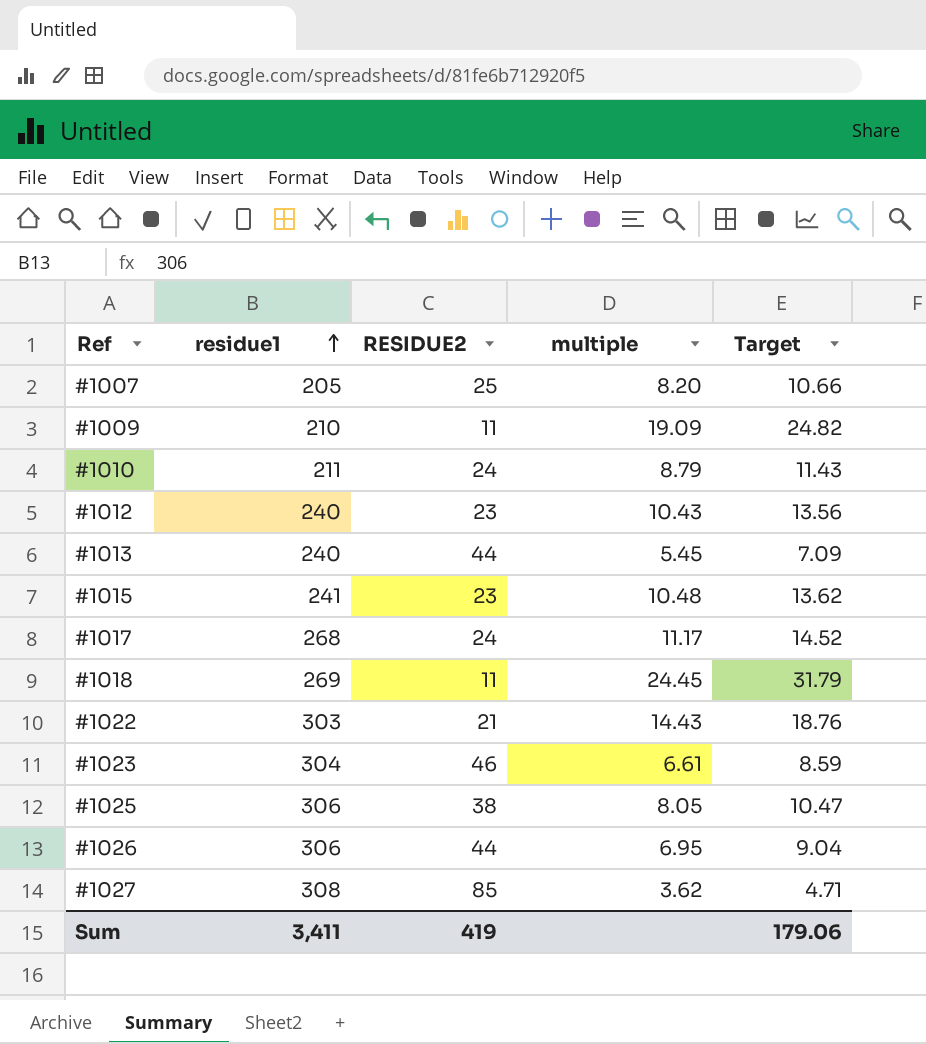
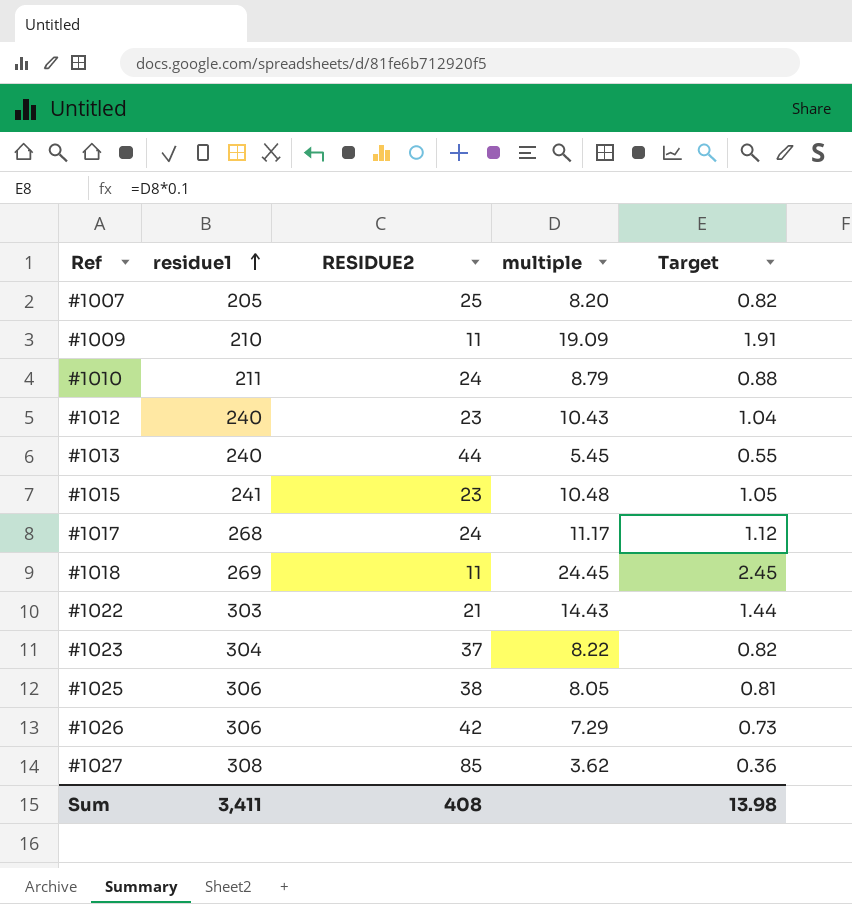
column Target | formula: [multiple] * 1.3 -> [multiple] * 0.1
#1023 | RESIDUE2: 46 -> 37
#1023 | multiple: 6.61 -> 8.22
#1026 | RESIDUE2: 44 -> 42
#1026 | multiple: 6.95 -> 7.29
Sum | RESIDUE2: 419 -> 408
Sum | Target: 179.06 -> 13.98

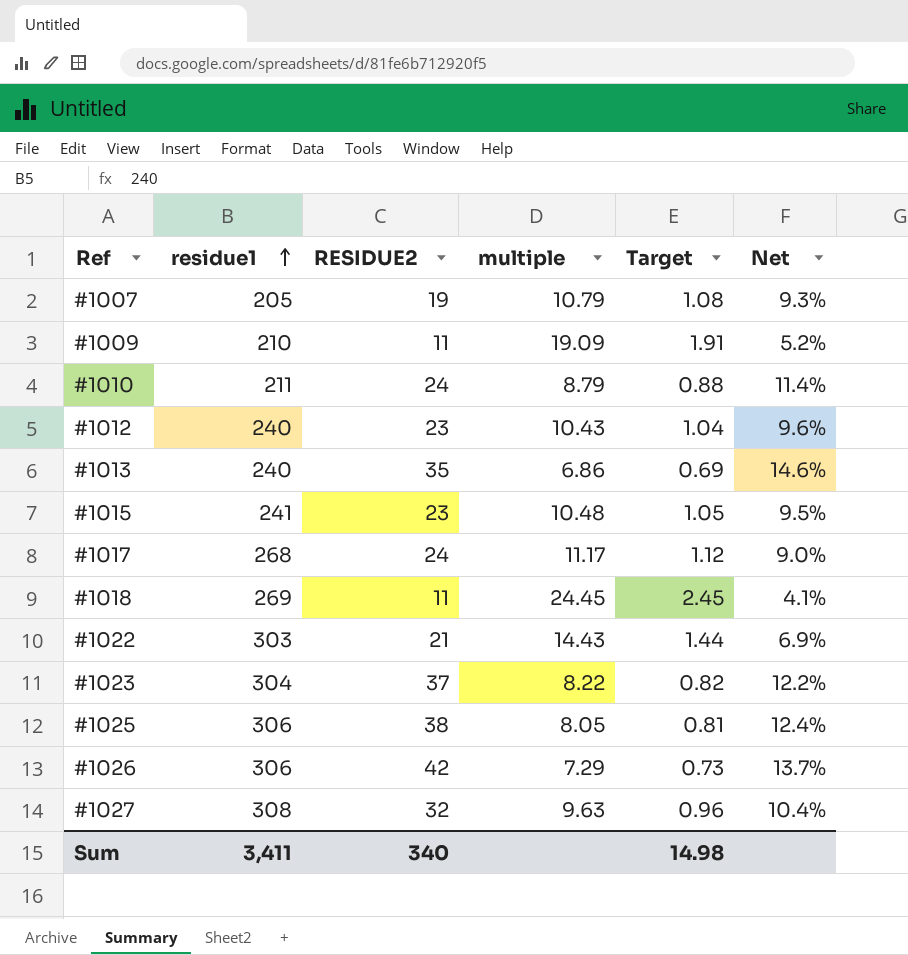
column Net | formula: none -> [RESIDUE2] / [residue1]
#1007 | RESIDUE2: 25 -> 19
#1007 | multiple: 8.20 -> 10.79
#1007 | Target: 0.82 -> 1.08
#1013 | RESIDUE2: 44 -> 35
#1013 | multiple: 5.45 -> 6.86
#1013 | Target: 0.55 -> 0.69
#1027 | RESIDUE2: 85 -> 32
#1027 | multiple: 3.62 -> 9.63
#1027 | Target: 0.36 -> 0.96
Sum | RESIDUE2: 408 -> 340
Sum | Target: 13.98 -> 14.98

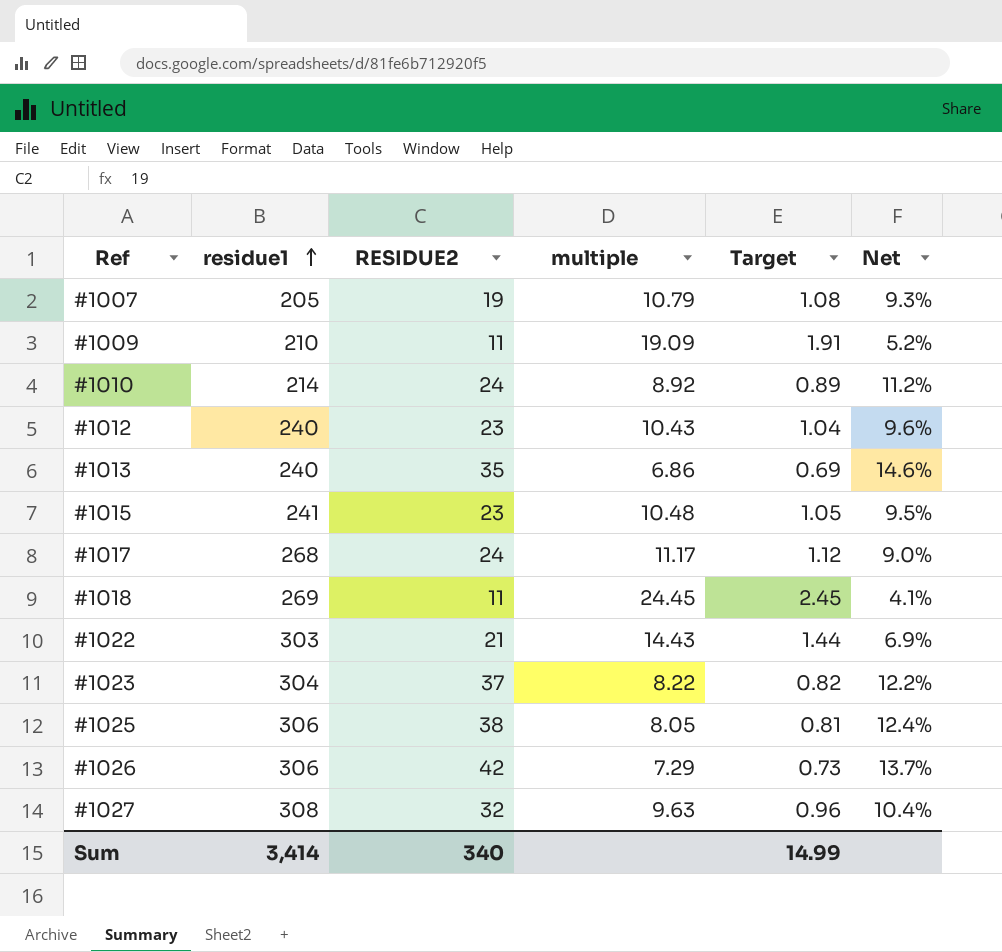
#1010 | residue1: 211 -> 214
#1010 | multiple: 8.79 -> 8.92
#1010 | Target: 0.88 -> 0.89
#1010 | Net: 11.4% -> 11.2%
Sum | residue1: 3,411 -> 3,414
Sum | Target: 14.98 -> 14.99

